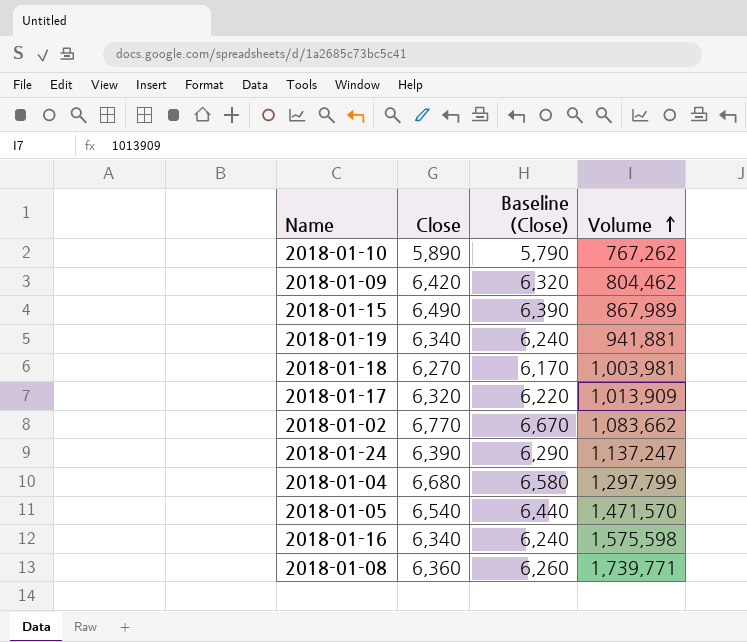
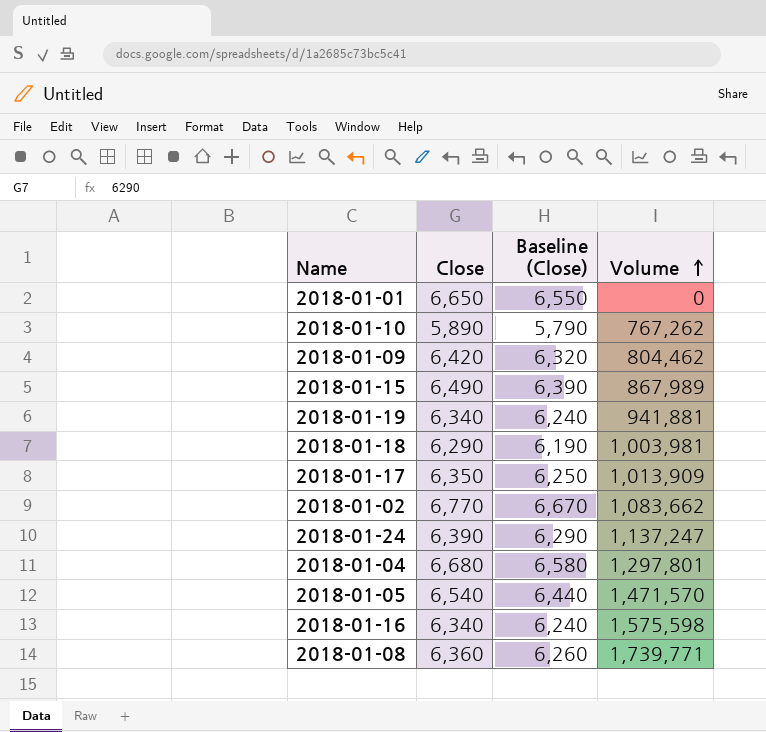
row 2018-01-01: none -> 6,650 | 6,550 | 0
2018-01-18 | Close: 6,270 -> 6,290
2018-01-18 | Baseline (Close): 6,170 -> 6,190
2018-01-17 | Close: 6,320 -> 6,350
2018-01-17 | Baseline (Close): 6,220 -> 6,250
2018-01-04 | Volume: 1,297,799 -> 1,297,801

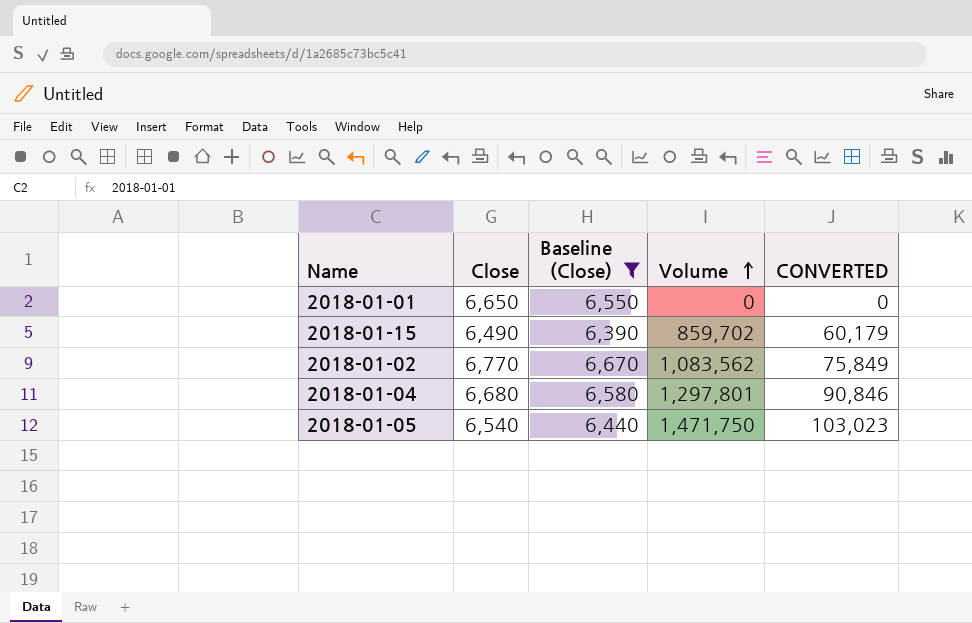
filter: none -> Baseline (Close) >= 6,390
column CONVERTED | formula: none -> [Volume] * 0.07
2018-01-15 | Volume: 867,989 -> 859,702
2018-01-02 | Volume: 1,083,662 -> 1,083,562
2018-01-05 | Volume: 1,471,570 -> 1,471,750

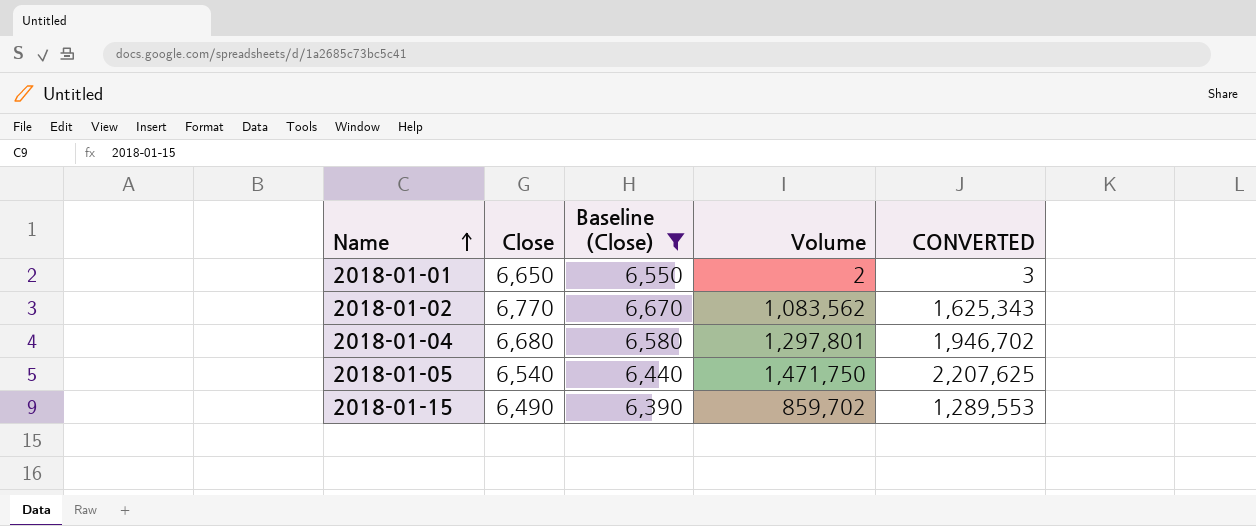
row order: Volume ascending -> Name ascending
column CONVERTED | formula: [Volume] * 0.07 -> [Volume] * 1.5
2018-01-01 | Volume: 0 -> 2

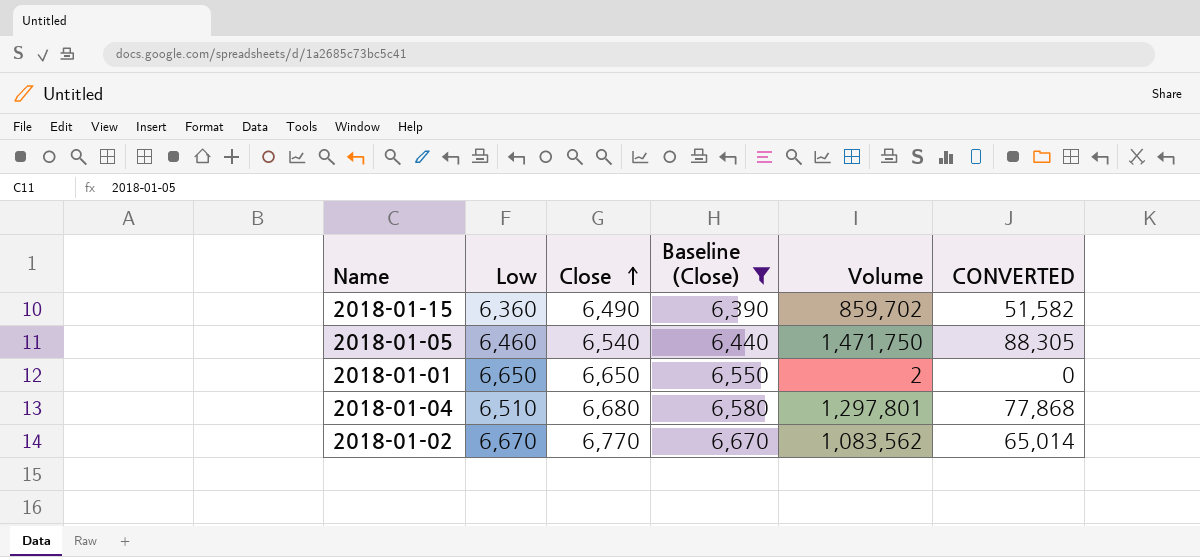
row order: Name ascending -> Close ascending
column Low | position: none -> 2
column CONVERTED | formula: [Volume] * 1.5 -> [Volume] * 0.06

